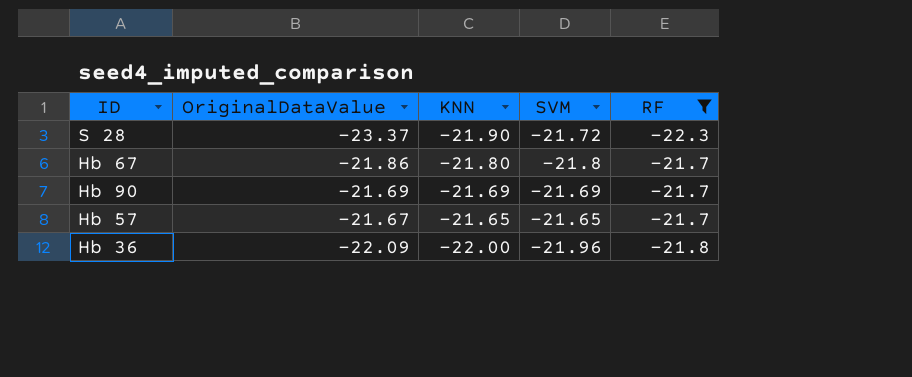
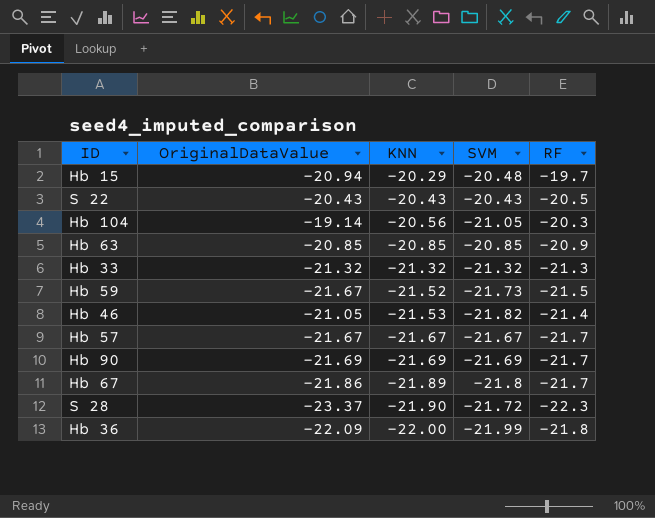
filter: RF <= -21.7 -> none
row order: none -> KNN descending
Hb 57 | KNN: -21.65 -> -21.67
Hb 57 | SVM: -21.65 -> -21.67
Hb 67 | KNN: -21.80 -> -21.89
Hb 36 | SVM: -21.96 -> -21.99

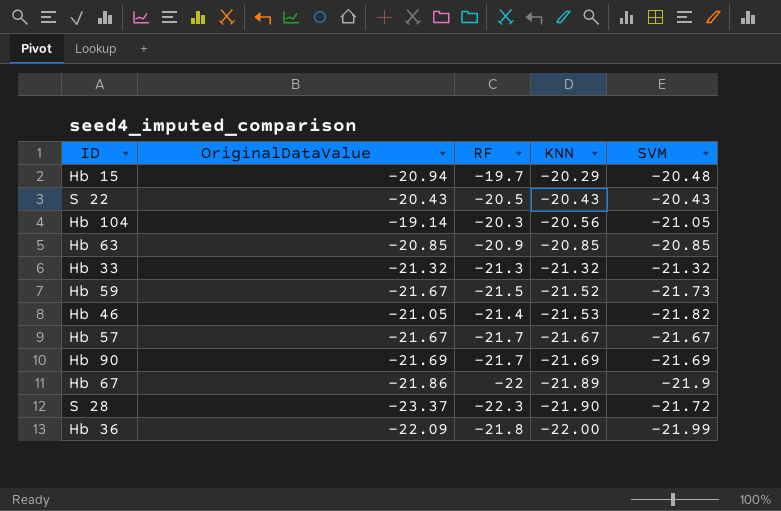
column RF | position: 5 -> 3
Hb 67 | RF: -21.7 -> -22
Hb 67 | SVM: -21.8 -> -21.9

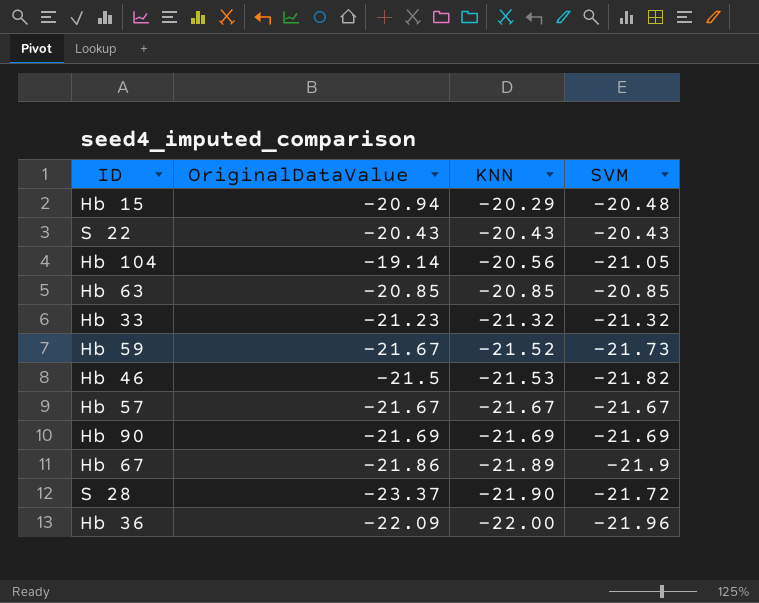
column RF | position: 3 -> none
Hb 33 | OriginalDataValue: -21.32 -> -21.23
Hb 46 | OriginalDataValue: -21.05 -> -21.5
Hb 36 | SVM: -21.99 -> -21.96

